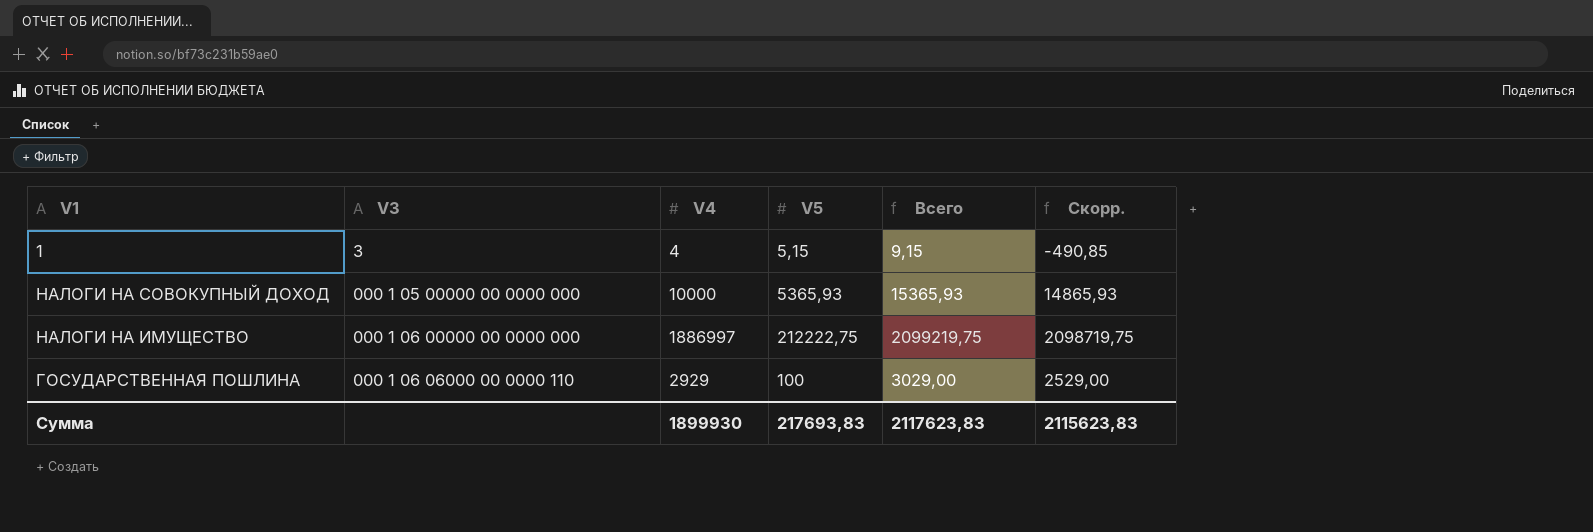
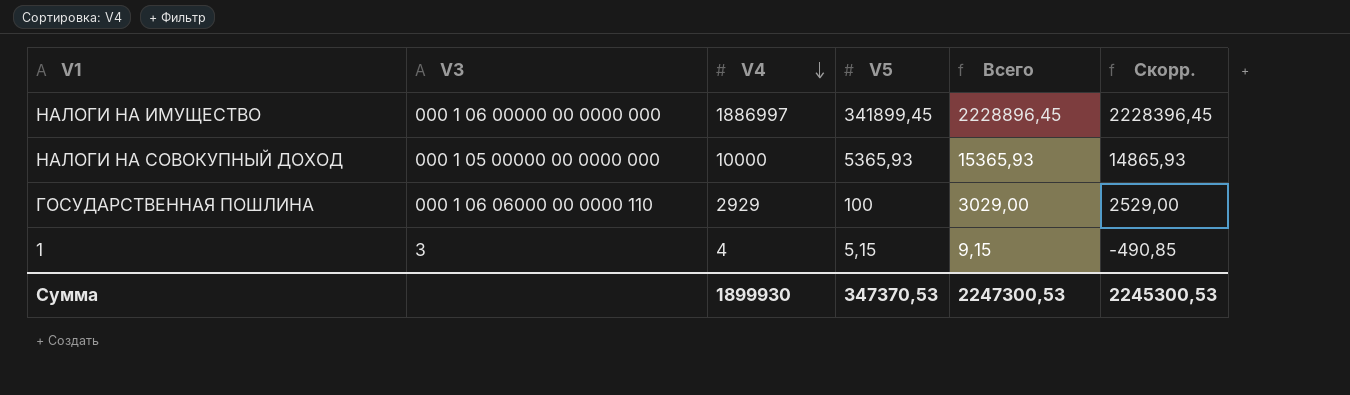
row order: none -> V4 descending
НАЛОГИ НА ИМУЩЕСТВО | V5: 212222,75 -> 341899,45
НАЛОГИ НА ИМУЩЕСТВО | Всего: 2099219,75 -> 2228896,45
НАЛОГИ НА ИМУЩЕСТВО | Скорр.: 2098719,75 -> 2228396,45
Сумма | V5: 217693,83 -> 347370,53
Сумма | Всего: 2117623,83 -> 2247300,53
Сумма | Скорр.: 2115623,83 -> 2245300,53

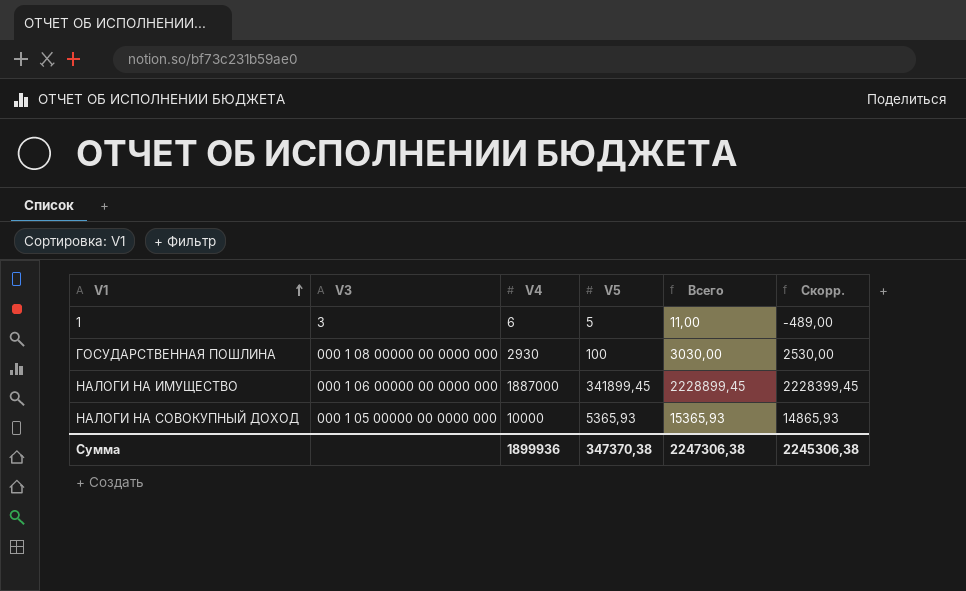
row order: V4 descending -> V1 ascending
1 | V4: 4 -> 6
1 | V5: 5,15 -> 5
1 | Всего: 9,15 -> 11,00
1 | Скорр.: -490,85 -> -489,00
ГОСУДАРСТВЕННАЯ ПОШЛИНА | V3: 000 1 06 06000 00 0000 110 -> 000 1 08 00000 00 0000 000
ГОСУДАРСТВЕННАЯ ПОШЛИНА | V4: 2929 -> 2930
ГОСУДАРСТВЕННАЯ ПОШЛИНА | Всего: 3029,00 -> 3030,00
ГОСУДАРСТВЕННАЯ ПОШЛИНА | Скорр.: 2529,00 -> 2530,00
НАЛОГИ НА ИМУЩЕСТВО | V4: 1886997 -> 1887000
НАЛОГИ НА ИМУЩЕСТВО | Всего: 2228896,45 -> 2228899,45
НАЛОГИ НА ИМУЩЕСТВО | Скорр.: 2228396,45 -> 2228399,45
Сумма | V4: 1899930 -> 1899936
Сумма | V5: 347370,53 -> 347370,38
Сумма | Всего: 2247300,53 -> 2247306,38
Сумма | Скорр.: 2245300,53 -> 2245306,38

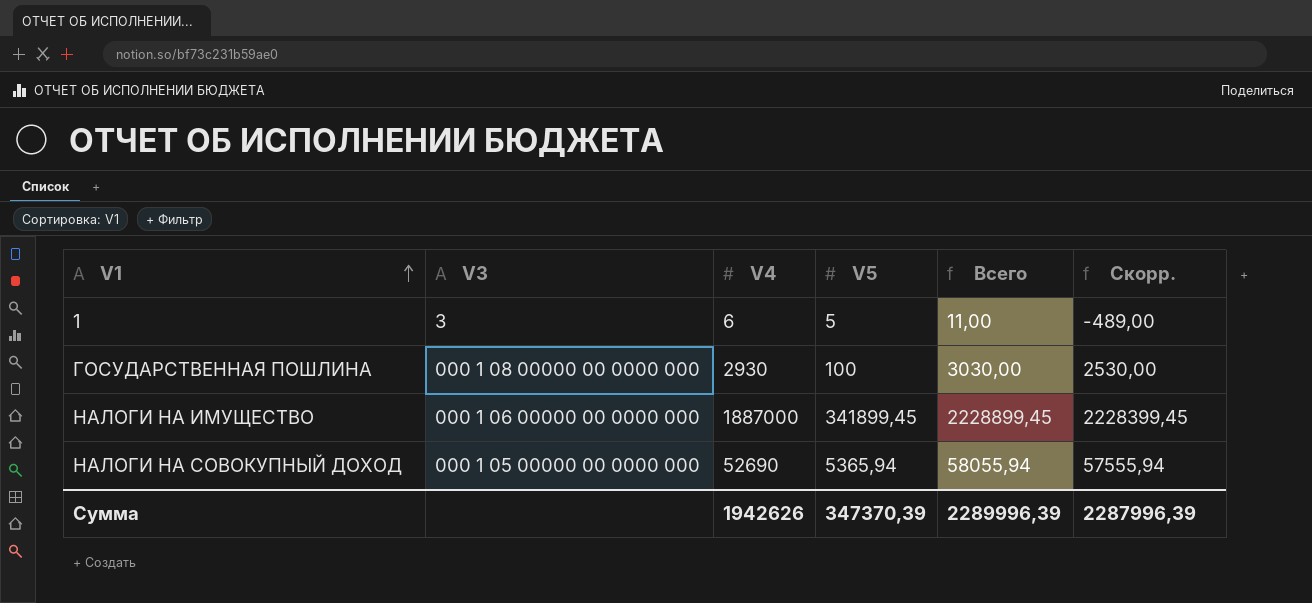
НАЛОГИ НА СОВОКУПНЫЙ ДОХОД | V4: 10000 -> 52690
НАЛОГИ НА СОВОКУПНЫЙ ДОХОД | V5: 5365,93 -> 5365,94
НАЛОГИ НА СОВОКУПНЫЙ ДОХОД | Всего: 15365,93 -> 58055,94
НАЛОГИ НА СОВОКУПНЫЙ ДОХОД | Скорр.: 14865,93 -> 57555,94
Сумма | V4: 1899936 -> 1942626
Сумма | V5: 347370,38 -> 347370,39
Сумма | Всего: 2247306,38 -> 2289996,39
Сумма | Скорр.: 2245306,38 -> 2287996,39

